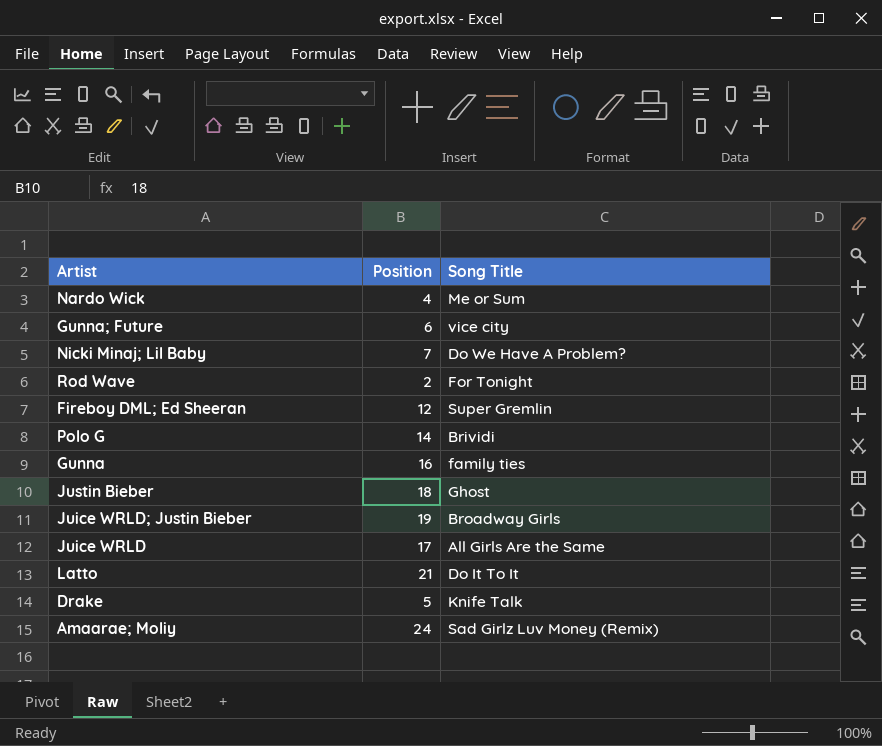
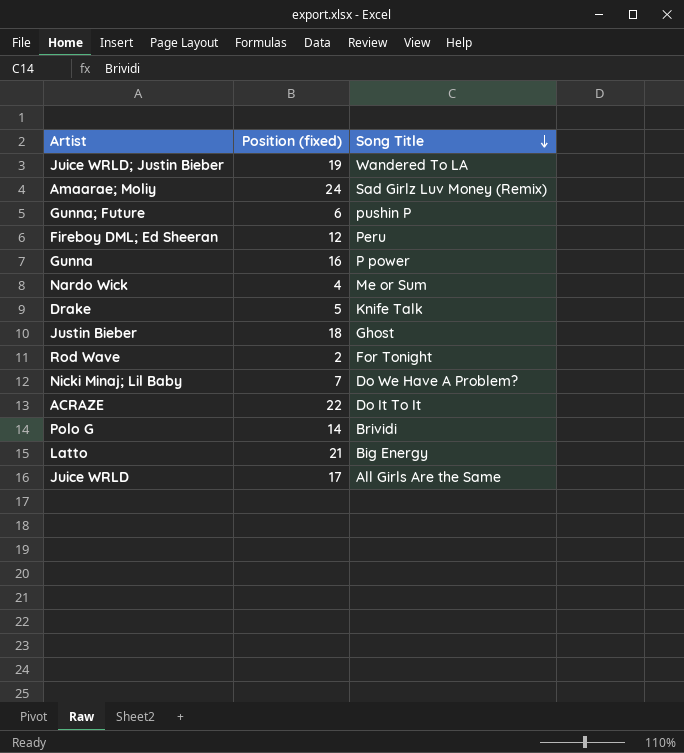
row order: none -> Song Title descending
column name: Position -> Position (fixed)
Juice WRLD; Justin Bieber | Song Title: Broadway Girls -> Wandered To LA
Gunna; Future | Song Title: vice city -> pushin P
Fireboy DML; Ed Sheeran | Song Title: Super Gremlin -> Peru
Gunna | Song Title: family ties -> P power
row ACRAZE: none -> 22 | Do It To It
Latto | Song Title: Do It To It -> Big Energy

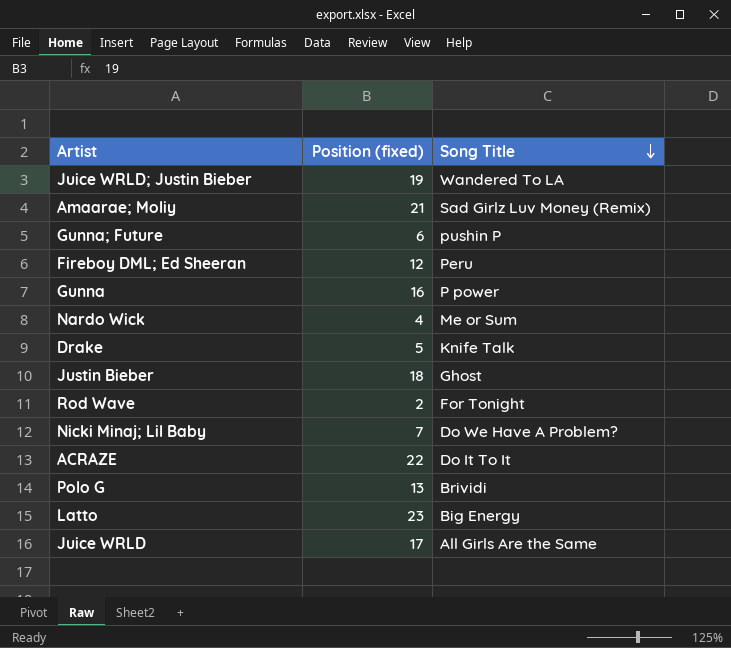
Amaarae; Moliy | Position (fixed): 24 -> 21
Polo G | Position (fixed): 14 -> 13
Latto | Position (fixed): 21 -> 23

